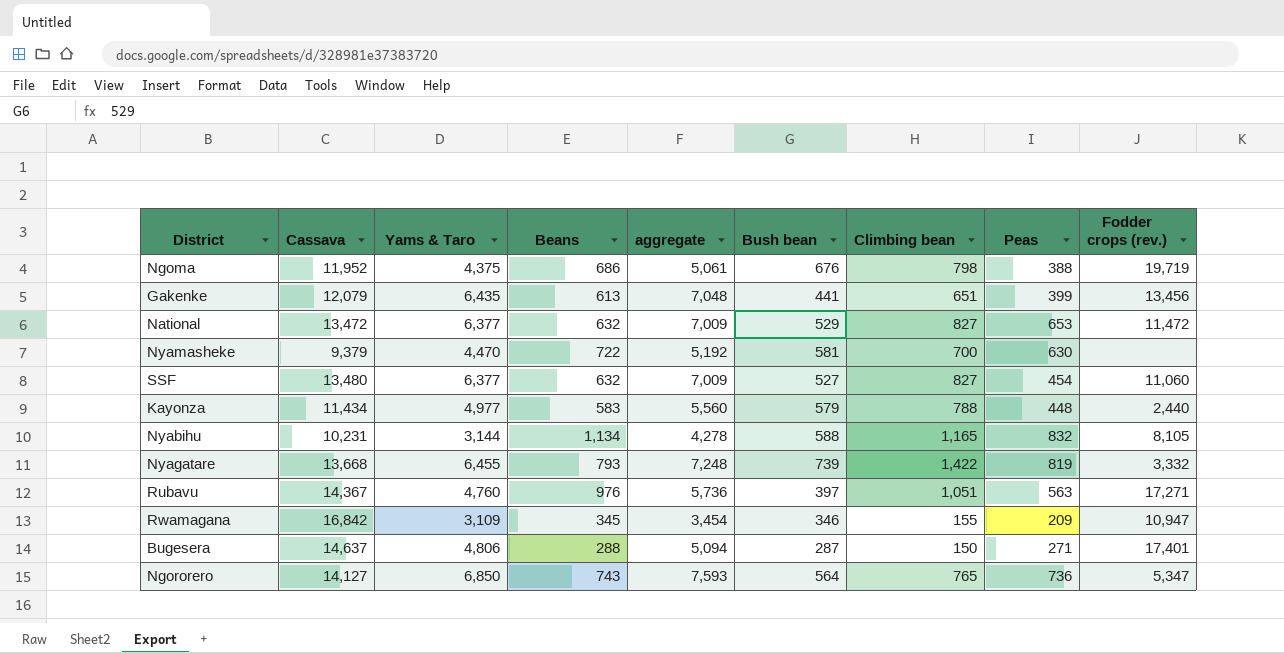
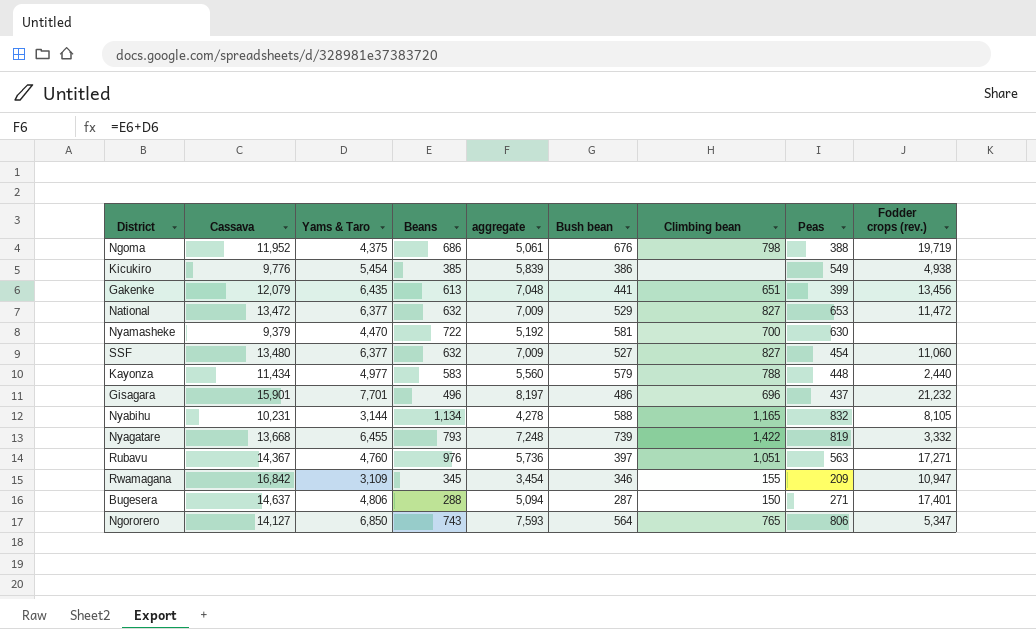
row Kicukiro: none -> 9,776 | 5,454 | 385 | 5,839 | 386 | none | 549 | 4,938
row Gisagara: none -> 15,901 | 7,701 | 496 | 8,197 | 486 | 696 | 437 | 21,232
Ngororero | Peas: 736 -> 806

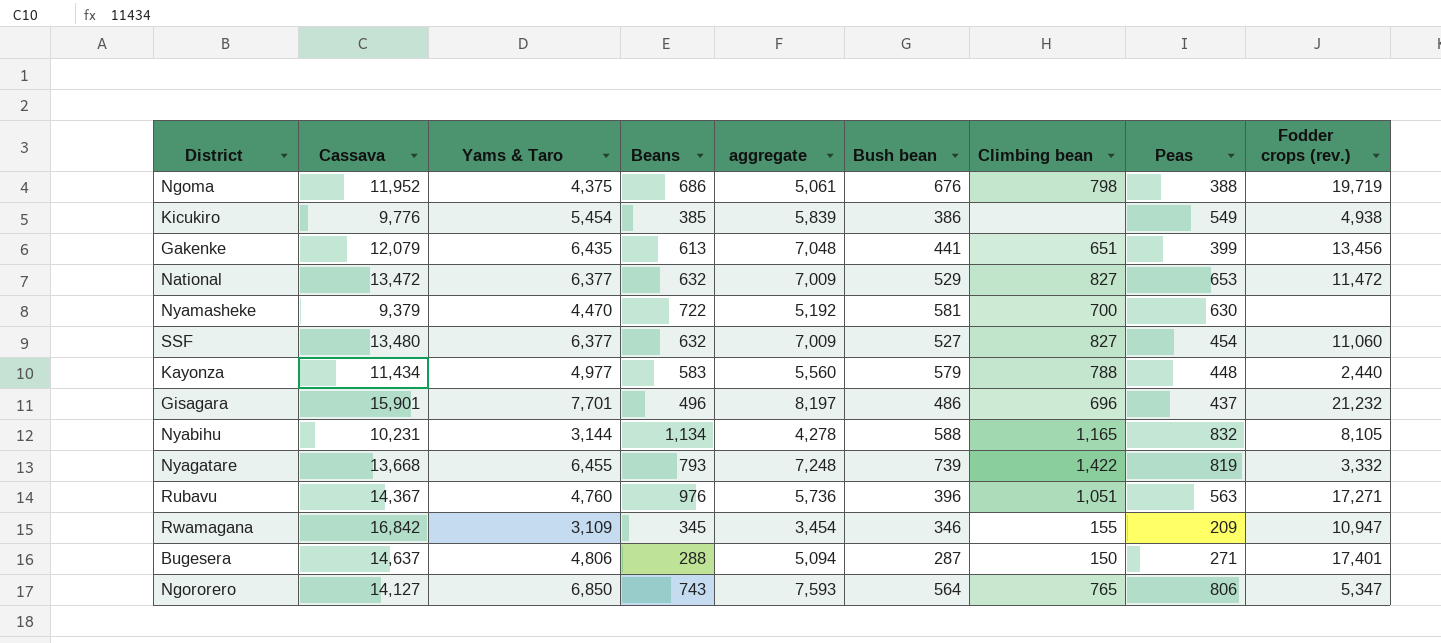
Rubavu | Bush bean: 397 -> 396

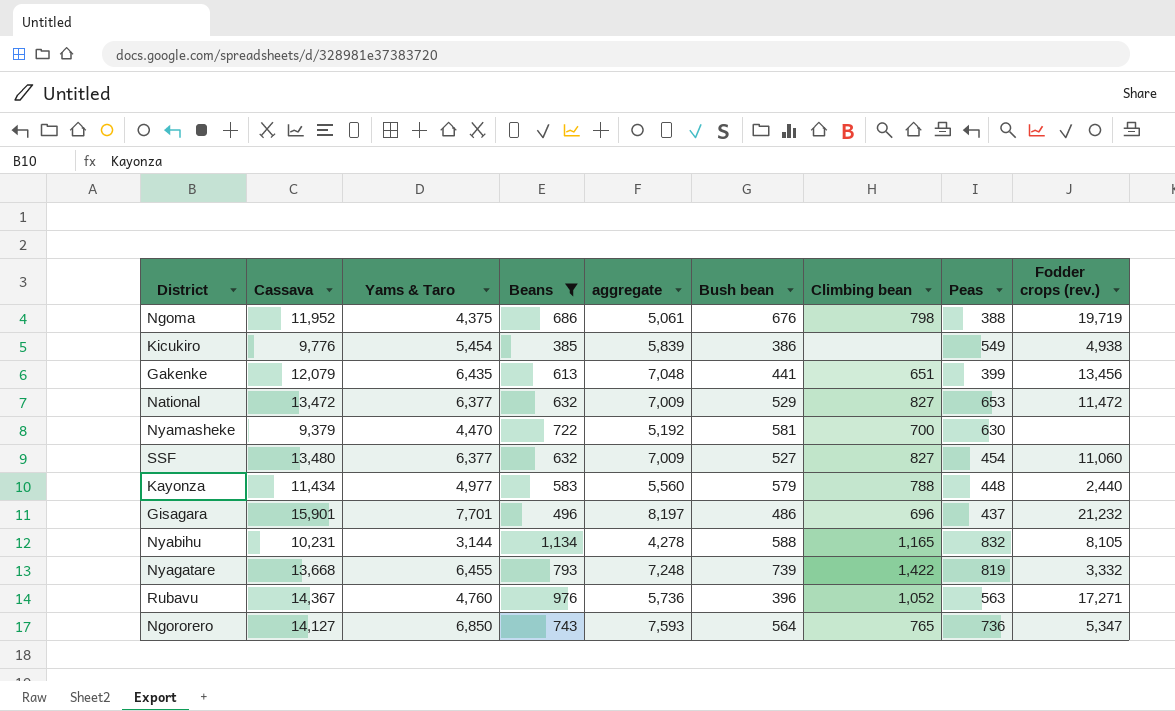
filter: none -> Beans >= 385
Rubavu | Climbing bean: 1,051 -> 1,052
Ngororero | Peas: 806 -> 736

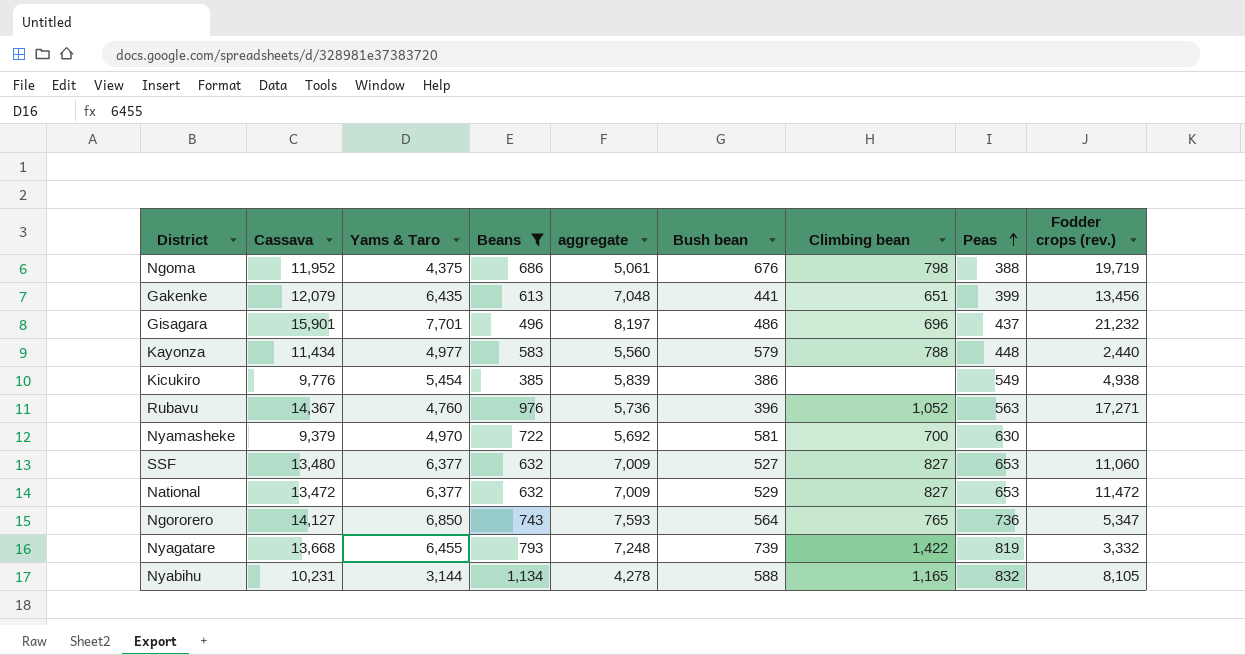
row order: none -> Peas ascending
Nyamasheke | Yams & Taro: 4,470 -> 4,970
Nyamasheke | aggregate: 5,192 -> 5,692
SSF | Peas: 454 -> 653

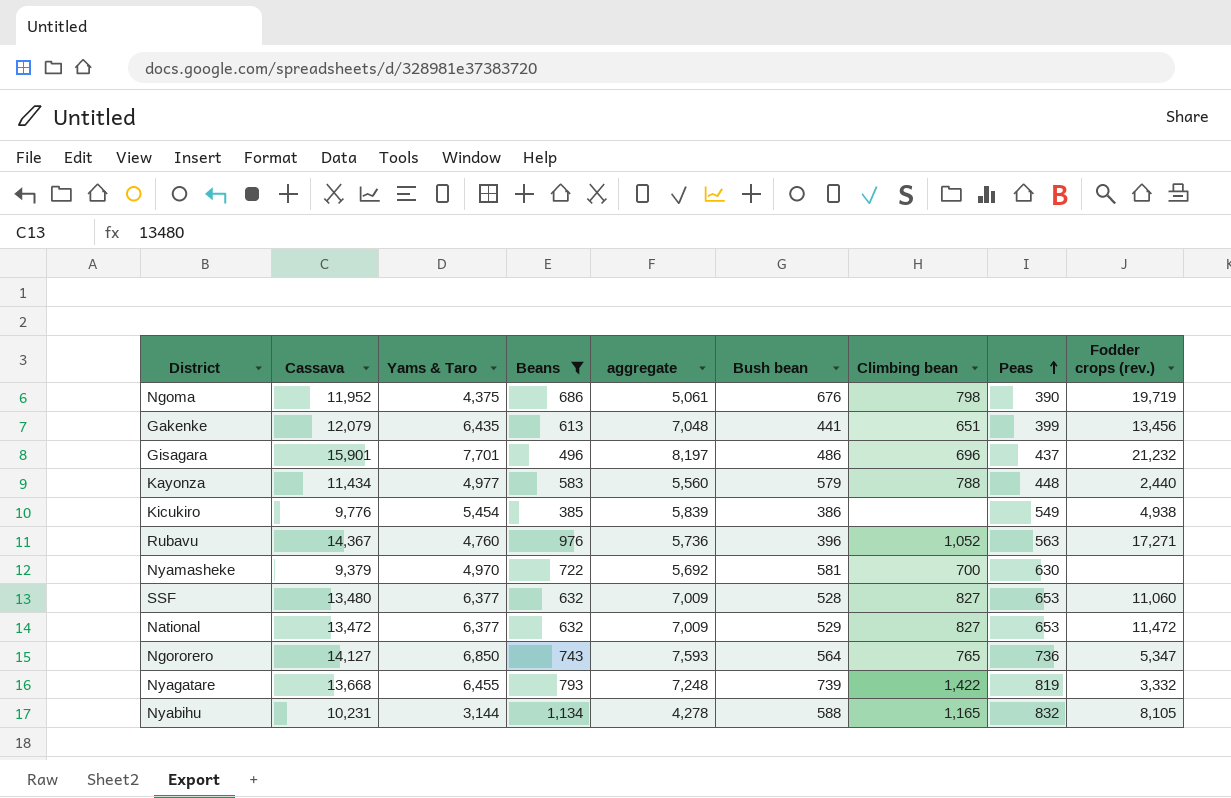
Ngoma | Peas: 388 -> 390
SSF | Bush bean: 527 -> 528

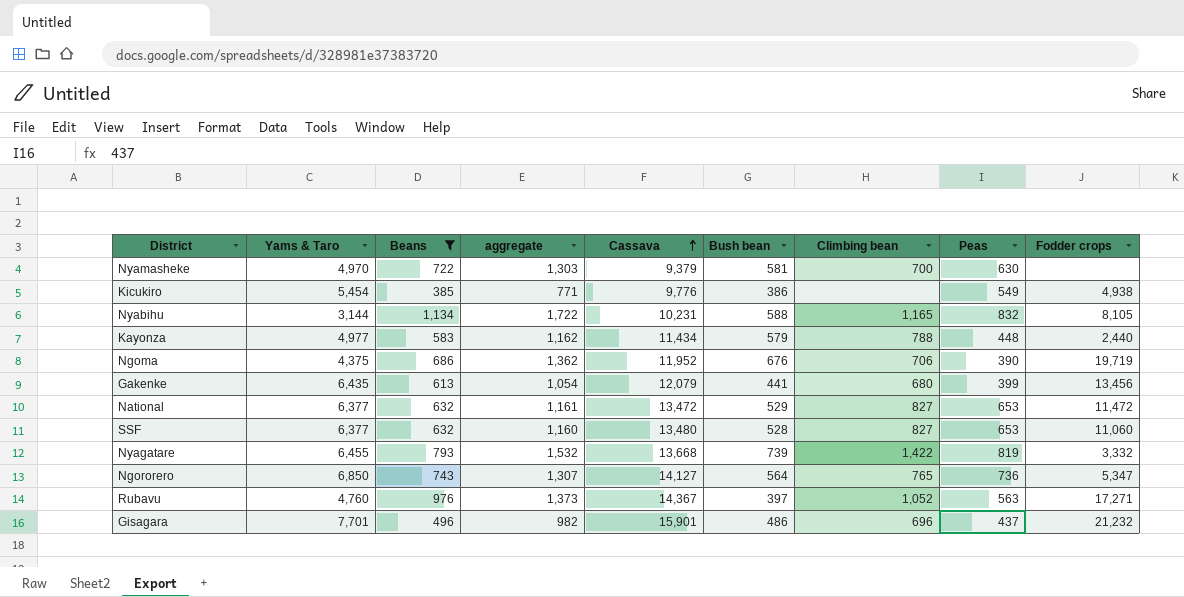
row order: Peas ascending -> Cassava ascending
column aggregate | formula: [Yams & Taro] + [Beans] -> [Beans] + [Bush bean]
column Cassava | position: 2 -> 5
column name: Fodder crops (rev.) -> Fodder crops
Ngoma | Climbing bean: 798 -> 706
Gakenke | Climbing bean: 651 -> 680
Rubavu | Bush bean: 396 -> 397

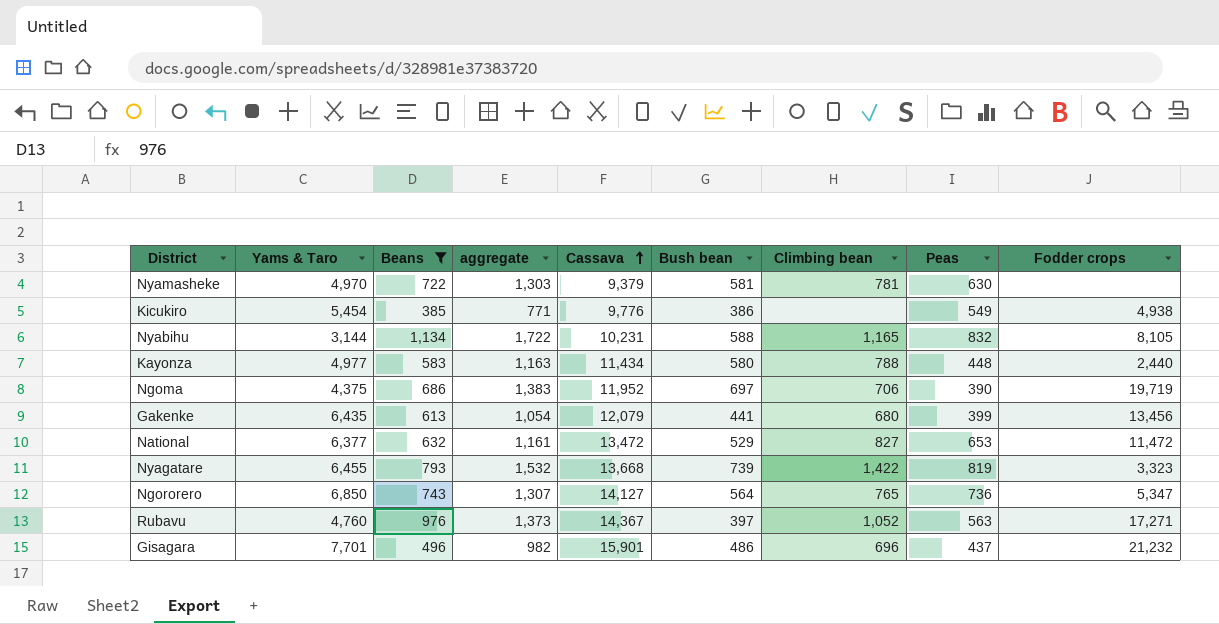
row SSF: 6,377 | 632 | 1,160 | 13,480 | 528 | 827 | 653 | 11,060 -> none
Nyamasheke | Climbing bean: 700 -> 781
Kayonza | aggregate: 1,162 -> 1,163
Kayonza | Bush bean: 579 -> 580
Ngoma | aggregate: 1,362 -> 1,383
Ngoma | Bush bean: 676 -> 697
Nyagatare | Fodder crops: 3,332 -> 3,323

